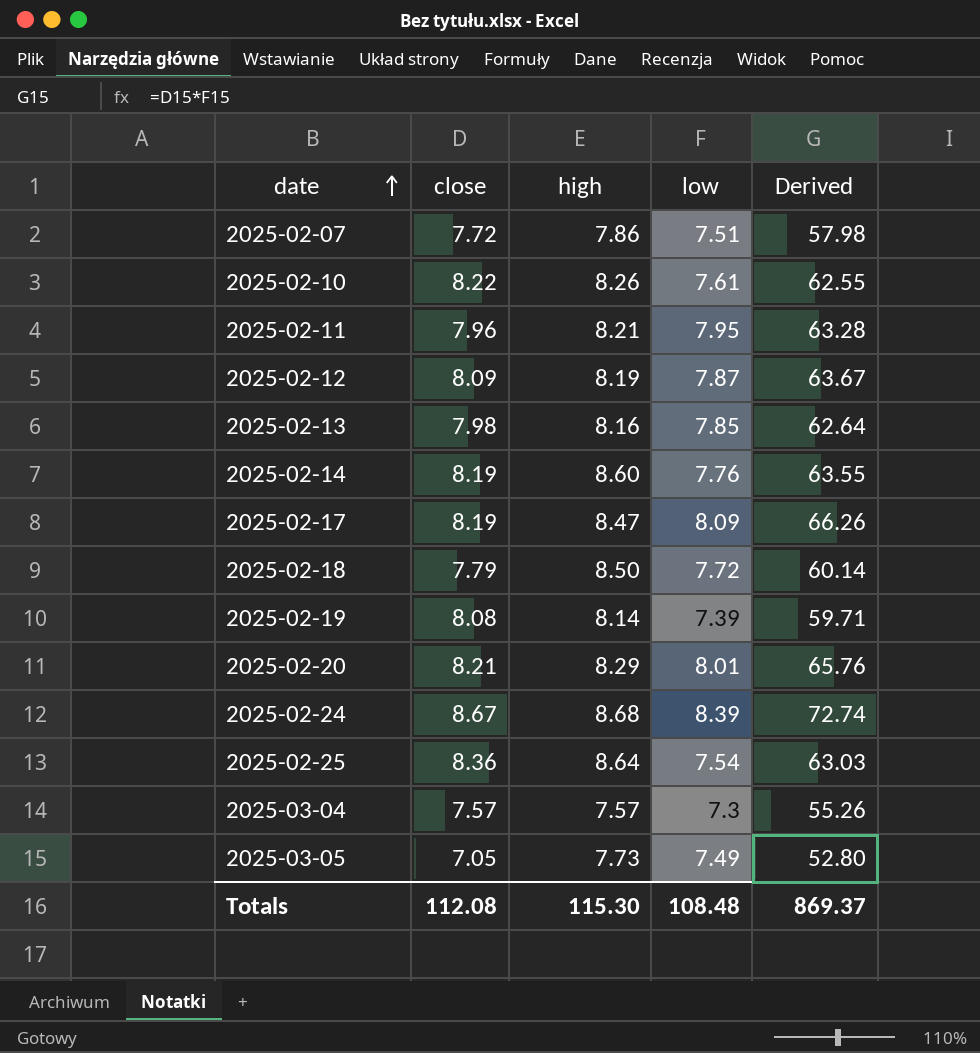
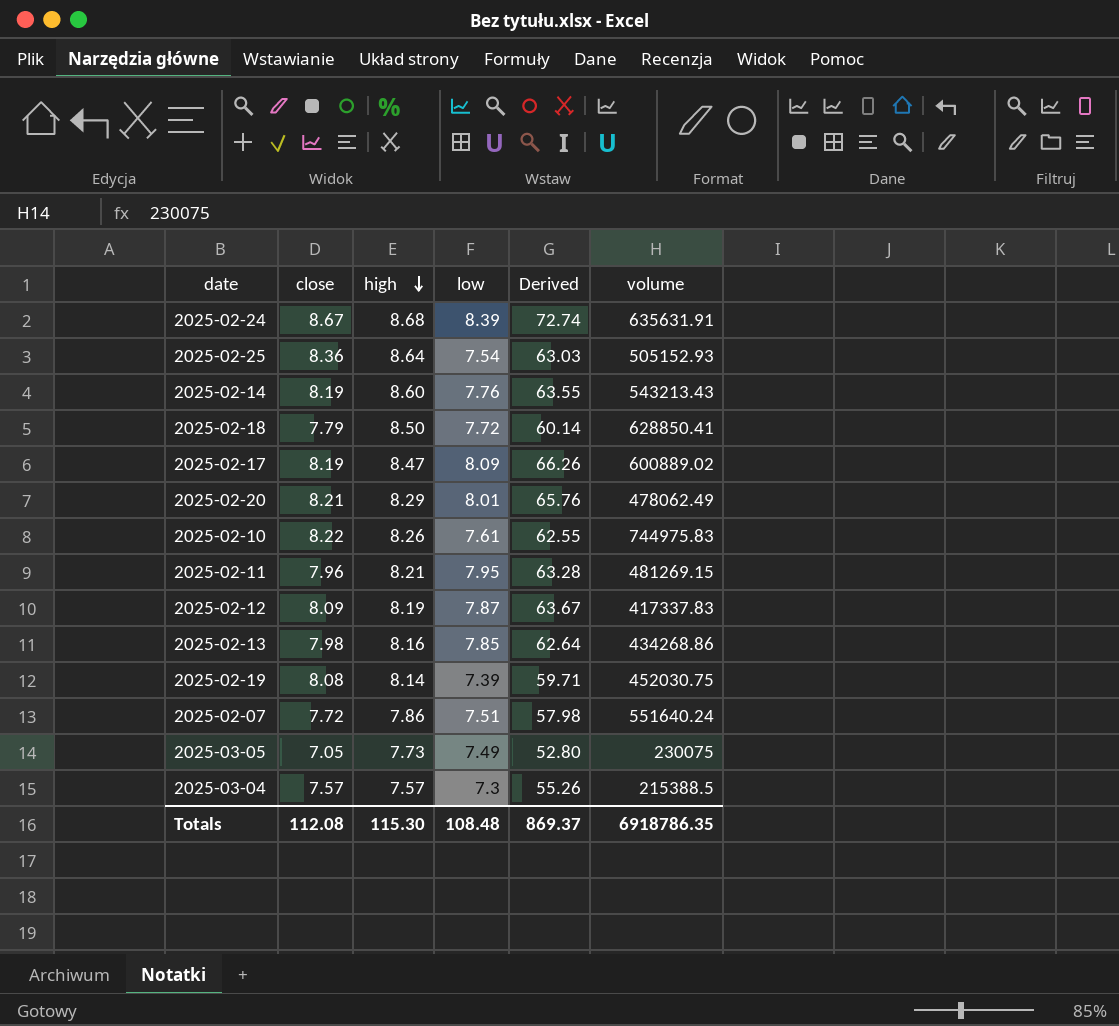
row order: date ascending -> high descending
column volume | position: none -> 6

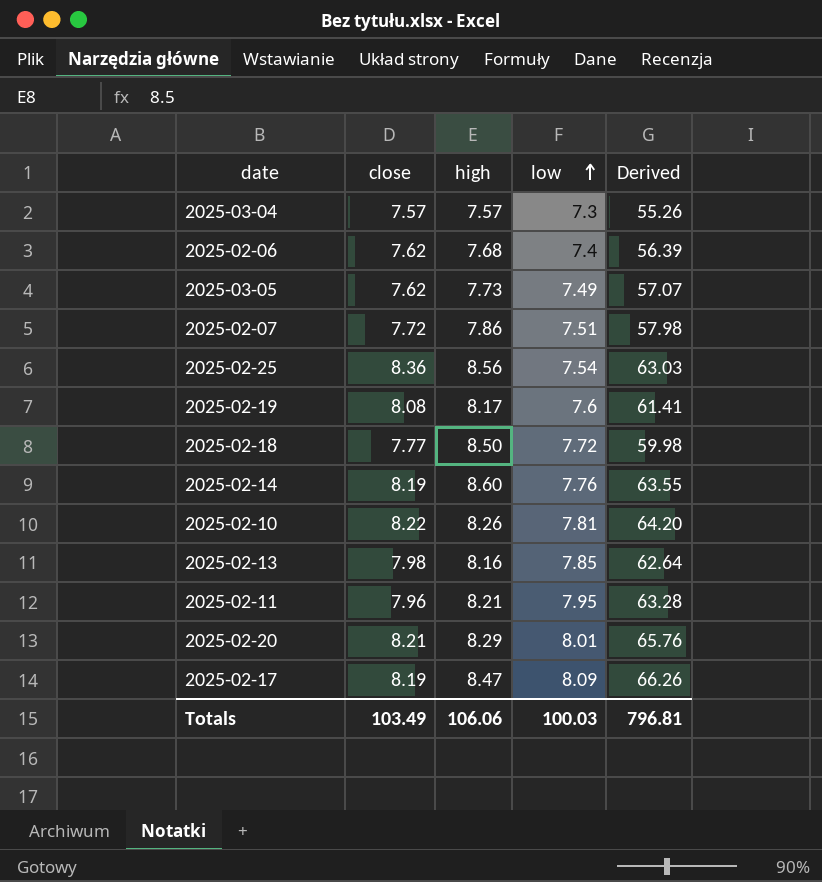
row order: high descending -> low ascending
column volume | position: 6 -> none
row 2025-02-24: 8.67 | 8.68 | 8.39 | 72.74 | 635631.91 -> none
row 2025-02-12: 8.09 | 8.19 | 7.87 | 63.67 | 417337.83 -> none
row 2025-02-06: none -> 7.62 | 7.68 | 7.4 | 56.39
2025-03-05 | close: 7.05 -> 7.62
2025-03-05 | Derived: 52.80 -> 57.07
2025-02-25 | high: 8.64 -> 8.56
2025-02-19 | high: 8.14 -> 8.17
2025-02-19 | low: 7.39 -> 7.6
2025-02-19 | Derived: 59.71 -> 61.41
2025-02-18 | close: 7.79 -> 7.77
2025-02-18 | Derived: 60.14 -> 59.98
2025-02-10 | low: 7.61 -> 7.81
2025-02-10 | Derived: 62.55 -> 64.20
Totals | close: 112.08 -> 103.49
Totals | high: 115.30 -> 106.06
Totals | low: 108.48 -> 100.03
Totals | Derived: 869.37 -> 796.81

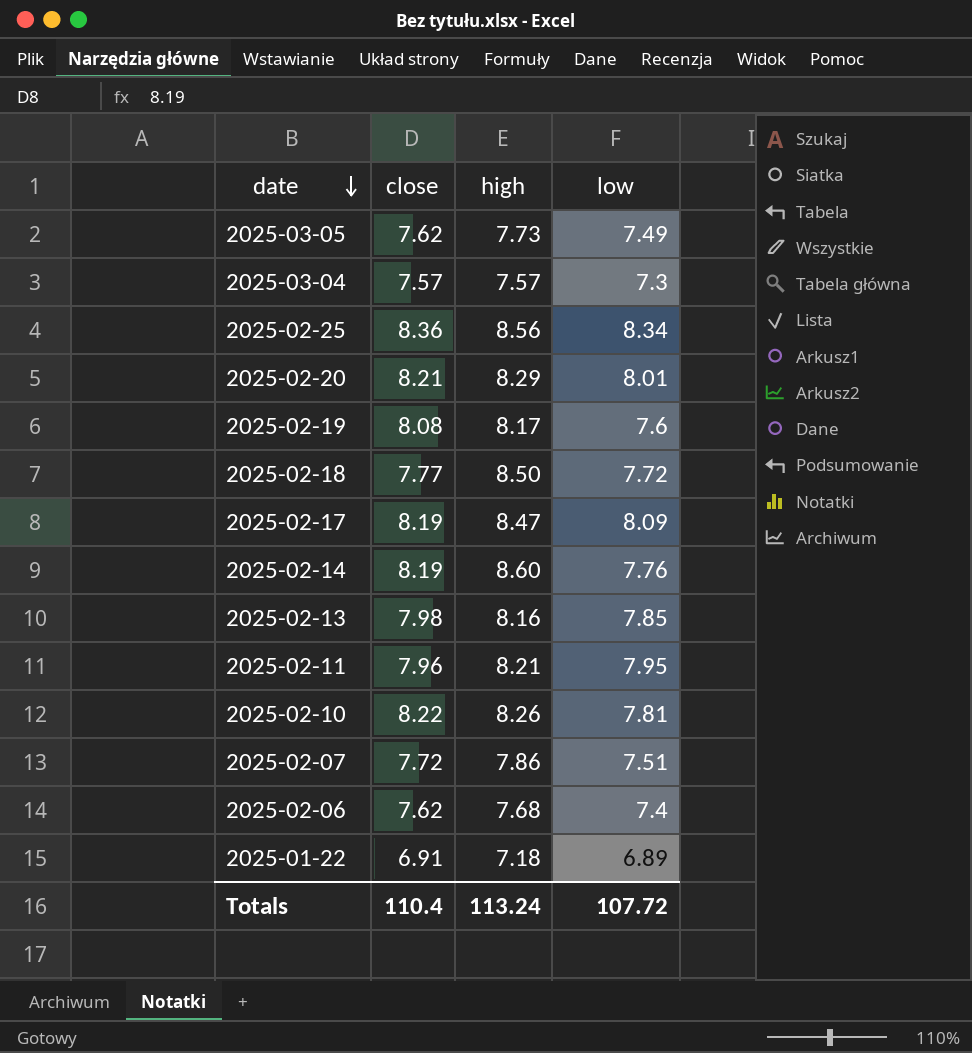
row order: low ascending -> date descending
column Derived | formula: [close] * [low] -> none
2025-02-25 | low: 7.54 -> 8.34
row 2025-01-22: none -> 6.91 | 7.18 | 6.89
Totals | close: 103.49 -> 110.4
Totals | high: 106.06 -> 113.24
Totals | low: 100.03 -> 107.72

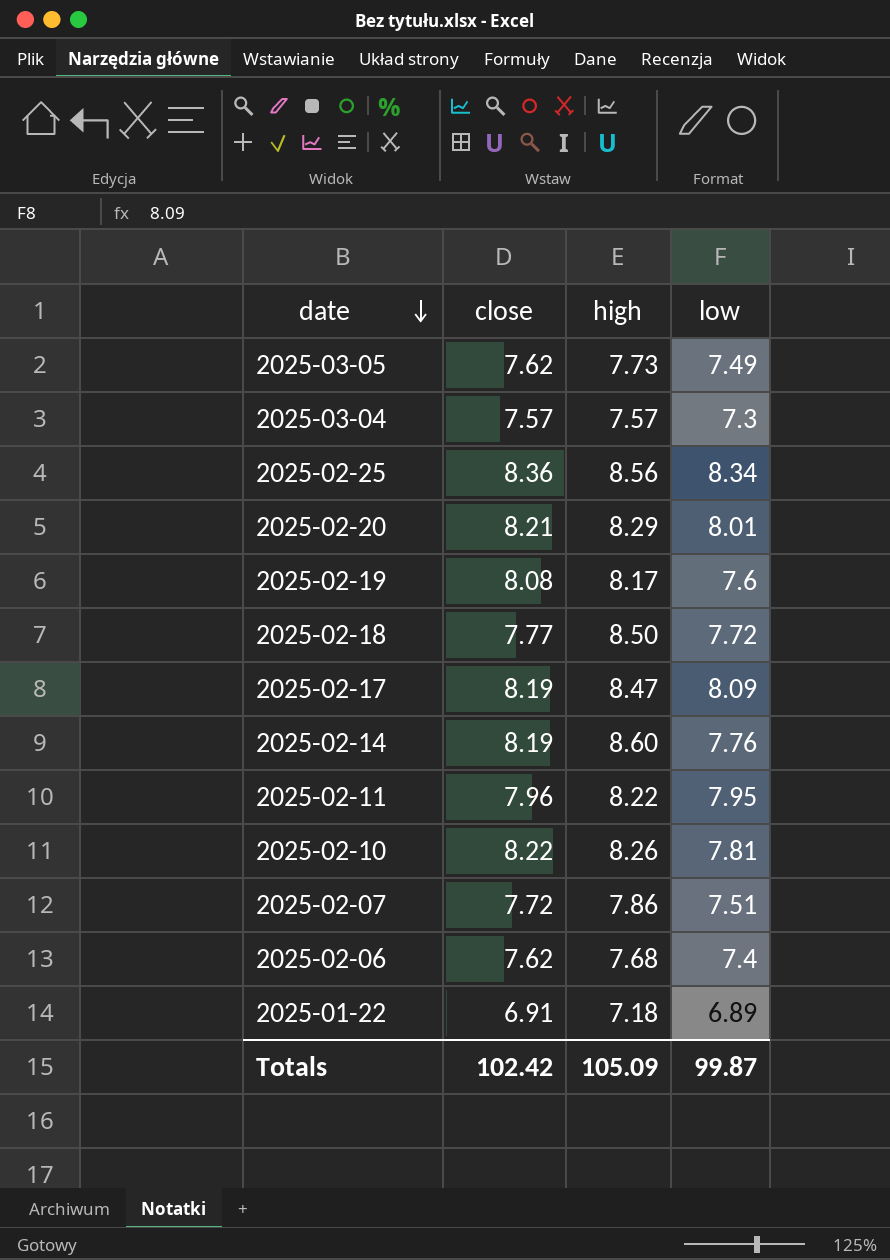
row 2025-02-13: 7.98 | 8.16 | 7.85 -> none
2025-02-11 | high: 8.21 -> 8.22
Totals | close: 110.4 -> 102.42
Totals | high: 113.24 -> 105.09
Totals | low: 107.72 -> 99.87

